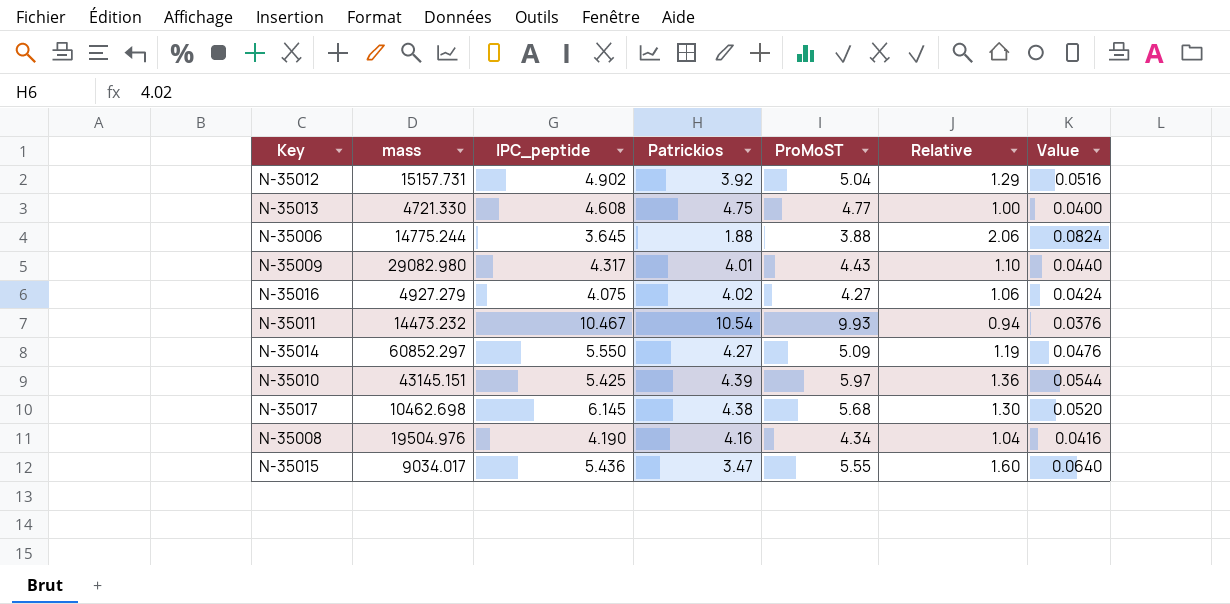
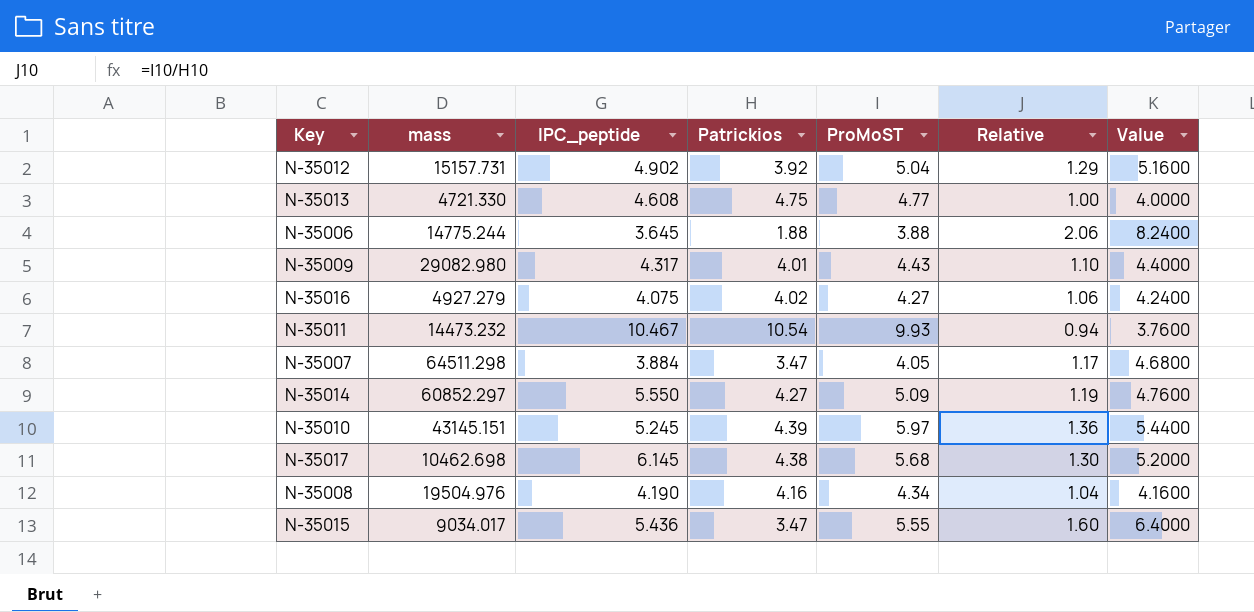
column Value | formula: [Relative] * 0.04 -> [Relative] * 4
row N-35007: none -> 64511.298 | 3.884 | 3.47 | 4.05 | 1.17 | 4.6800
N-35010 | IPC_peptide: 5.425 -> 5.245

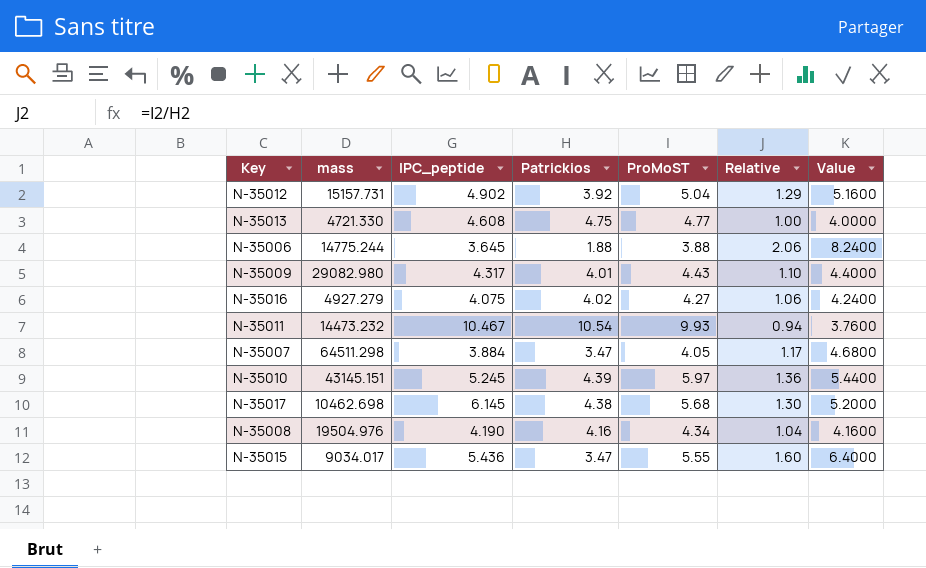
row N-35014: 60852.297 | 5.550 | 4.27 | 5.09 | 1.19 | 4.7600 -> none

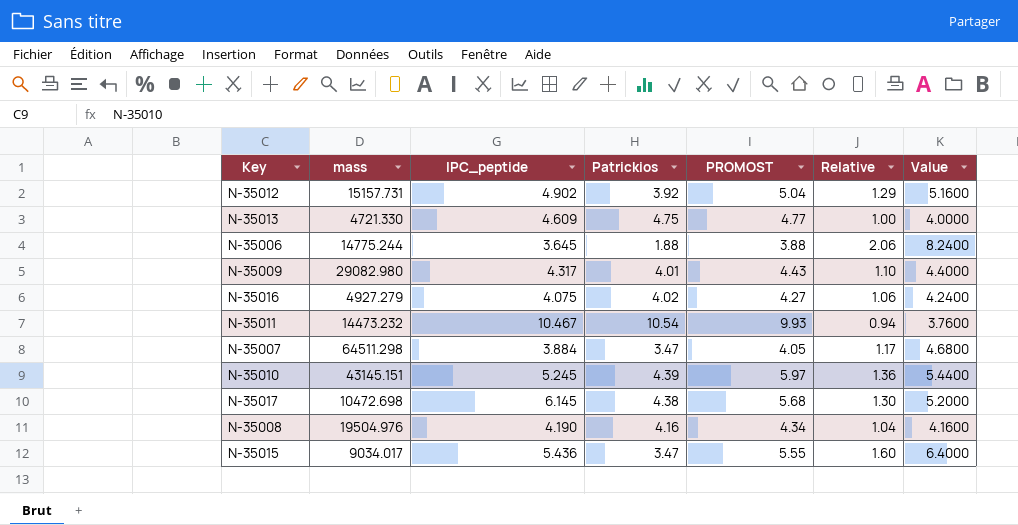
column name: ProMoST -> PROMOST
N-35013 | IPC_peptide: 4.608 -> 4.609
N-35017 | mass: 10462.698 -> 10472.698

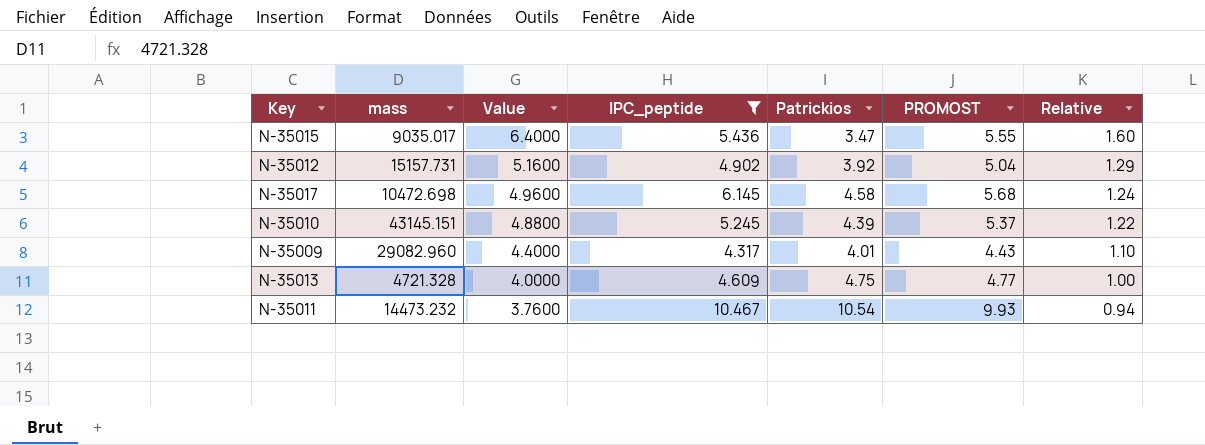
filter: none -> IPC_peptide >= 4.317
row order: none -> Value descending
column Value | position: 7 -> 3
N-35015 | mass: 9034.017 -> 9035.017
N-35017 | Value: 5.2000 -> 4.9600
N-35017 | Patrickios: 4.38 -> 4.58
N-35017 | Relative: 1.30 -> 1.24
N-35010 | Value: 5.4400 -> 4.8800
N-35010 | PROMOST: 5.97 -> 5.37
N-35010 | Relative: 1.36 -> 1.22
N-35009 | mass: 29082.980 -> 29082.960
N-35013 | mass: 4721.330 -> 4721.328

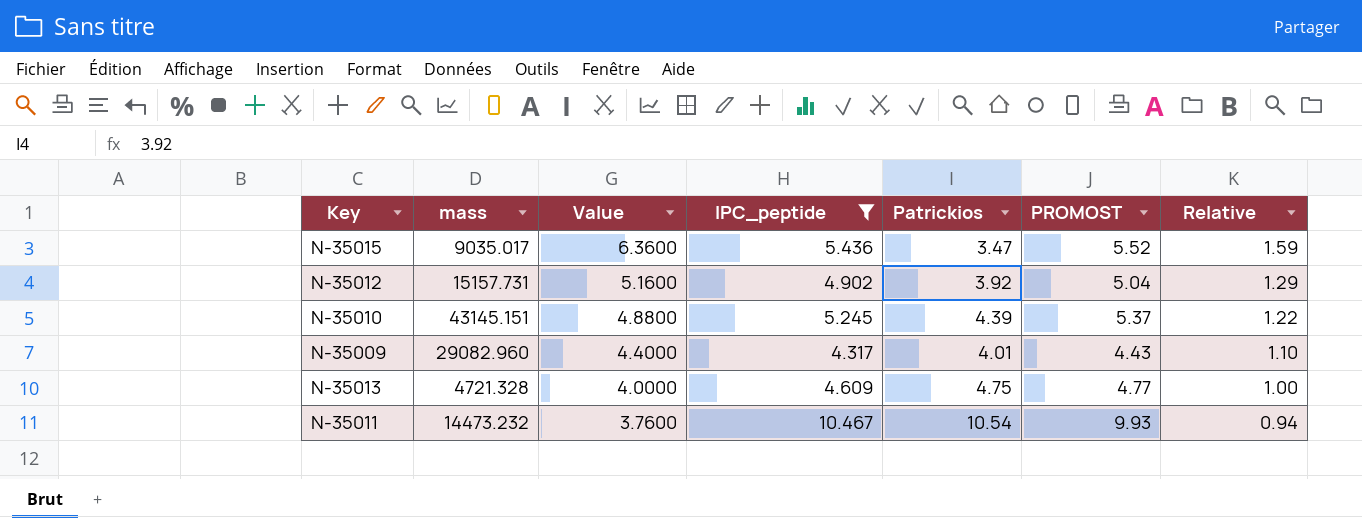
row N-35017: 10472.698 | 4.9600 | 6.145 | 4.58 | 5.68 | 1.24 -> none
N-35015 | Value: 6.4000 -> 6.3600
N-35015 | PROMOST: 5.55 -> 5.52
N-35015 | Relative: 1.60 -> 1.59

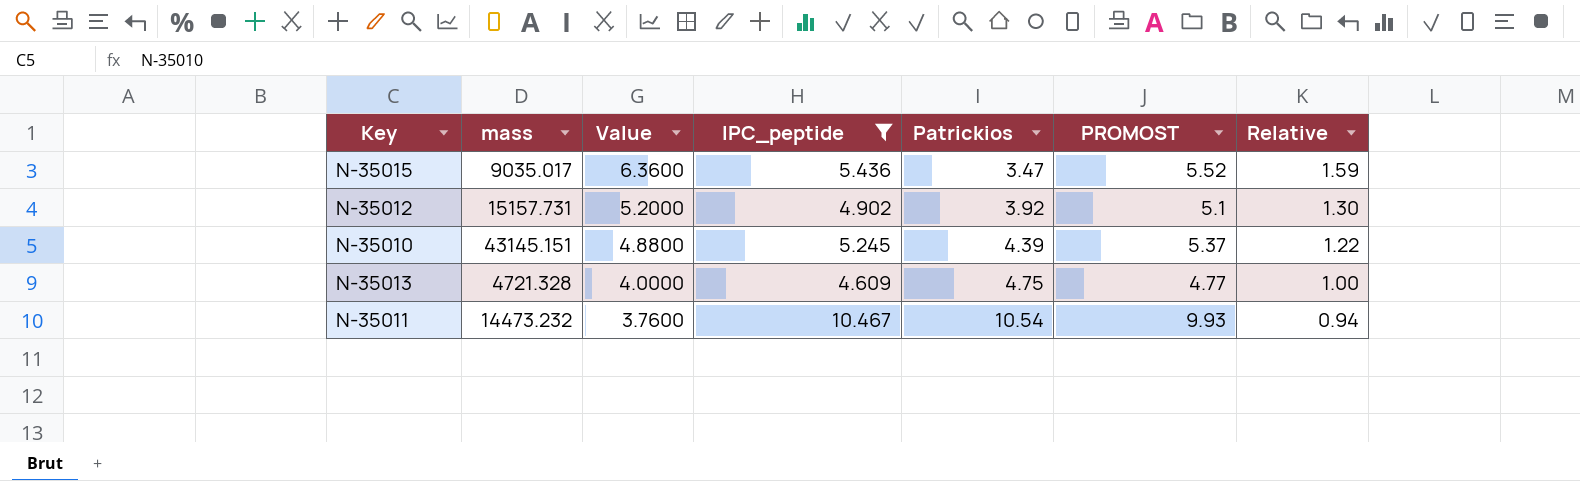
row N-35009: 29082.960 | 4.4000 | 4.317 | 4.01 | 4.43 | 1.10 -> none
N-35012 | Value: 5.1600 -> 5.2000
N-35012 | PROMOST: 5.04 -> 5.1
N-35012 | Relative: 1.29 -> 1.30

